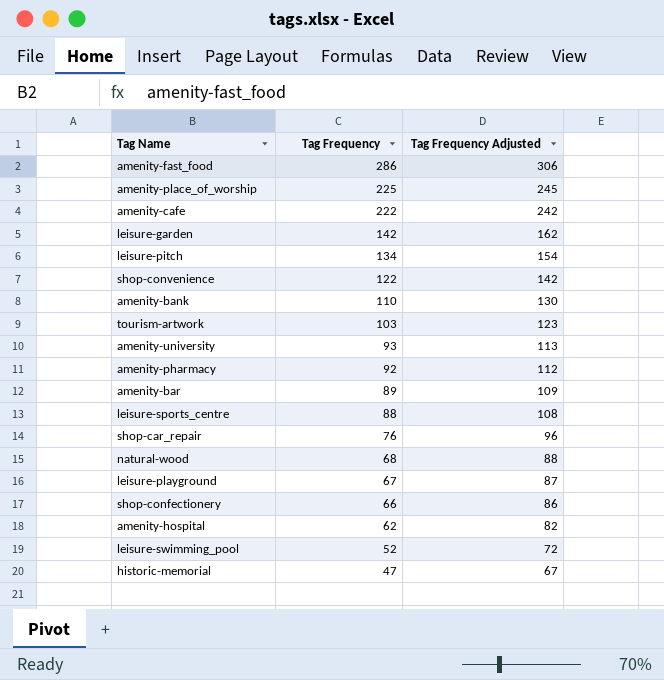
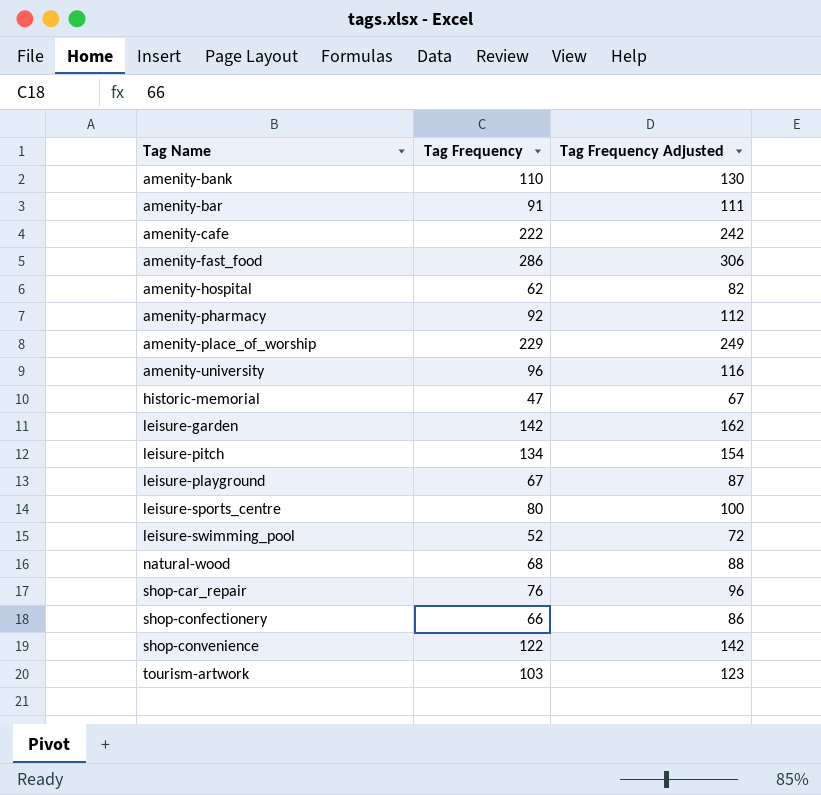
row order: Tag Frequency descending -> Tag Name ascending
amenity-bar | Tag Frequency: 89 -> 91
amenity-bar | Tag Frequency Adjusted: 109 -> 111
amenity-place_of_worship | Tag Frequency: 225 -> 229
amenity-place_of_worship | Tag Frequency Adjusted: 245 -> 249
amenity-university | Tag Frequency: 93 -> 96
amenity-university | Tag Frequency Adjusted: 113 -> 116
leisure-sports_centre | Tag Frequency: 88 -> 80
leisure-sports_centre | Tag Frequency Adjusted: 108 -> 100

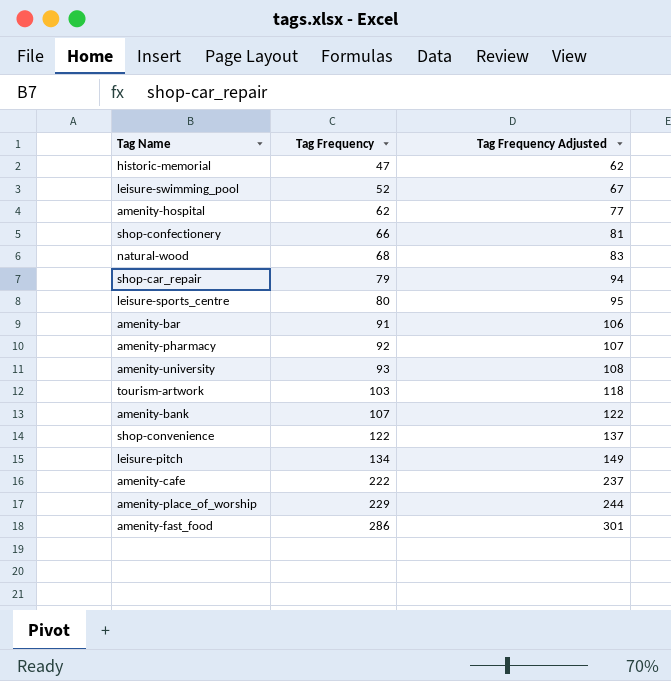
row order: Tag Name ascending -> Tag Frequency ascending
column Tag Frequency Adjusted | formula: [Tag Frequency] + 20 -> [Tag Frequency] + 15
row leisure-garden: 142 | 162 -> none
row leisure-playground: 67 | 87 -> none
shop-car_repair | Tag Frequency: 76 -> 79
amenity-university | Tag Frequency: 96 -> 93
amenity-bank | Tag Frequency: 110 -> 107

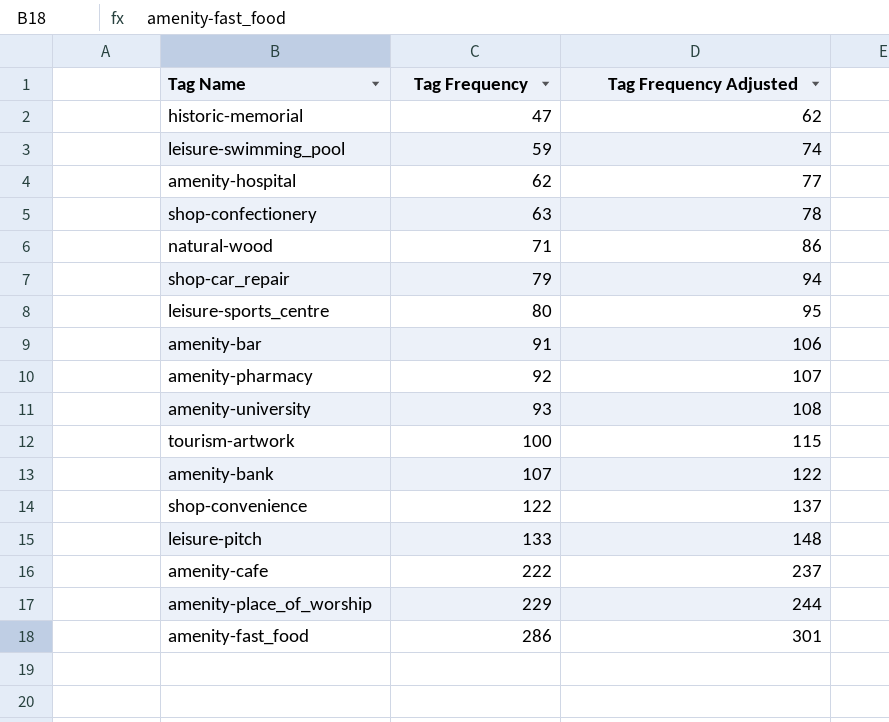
leisure-swimming_pool | Tag Frequency: 52 -> 59
leisure-swimming_pool | Tag Frequency Adjusted: 67 -> 74
shop-confectionery | Tag Frequency: 66 -> 63
shop-confectionery | Tag Frequency Adjusted: 81 -> 78
natural-wood | Tag Frequency: 68 -> 71
natural-wood | Tag Frequency Adjusted: 83 -> 86
tourism-artwork | Tag Frequency: 103 -> 100
tourism-artwork | Tag Frequency Adjusted: 118 -> 115
leisure-pitch | Tag Frequency: 134 -> 133
leisure-pitch | Tag Frequency Adjusted: 149 -> 148

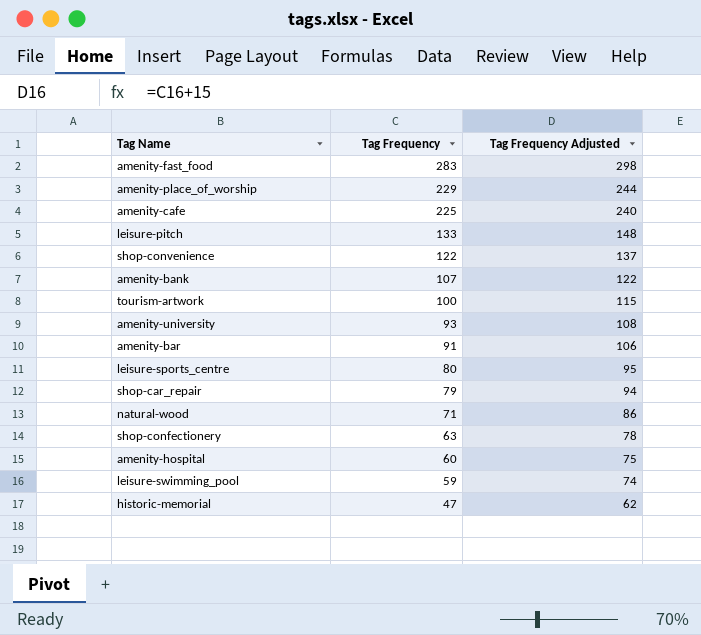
row order: Tag Frequency ascending -> Tag Frequency descending
row amenity-pharmacy: 92 | 107 -> none
amenity-fast_food | Tag Frequency: 286 -> 283
amenity-fast_food | Tag Frequency Adjusted: 301 -> 298
amenity-cafe | Tag Frequency: 222 -> 225
amenity-cafe | Tag Frequency Adjusted: 237 -> 240
amenity-hospital | Tag Frequency: 62 -> 60
amenity-hospital | Tag Frequency Adjusted: 77 -> 75

